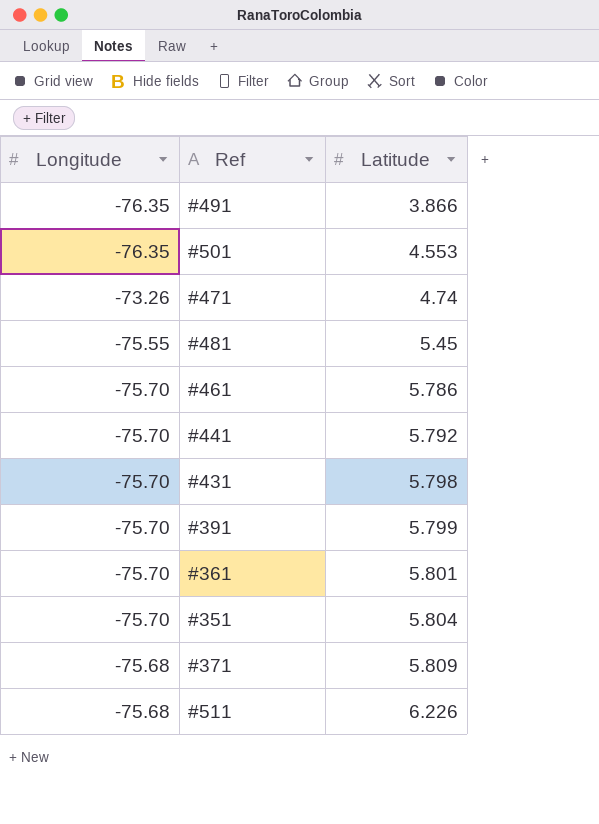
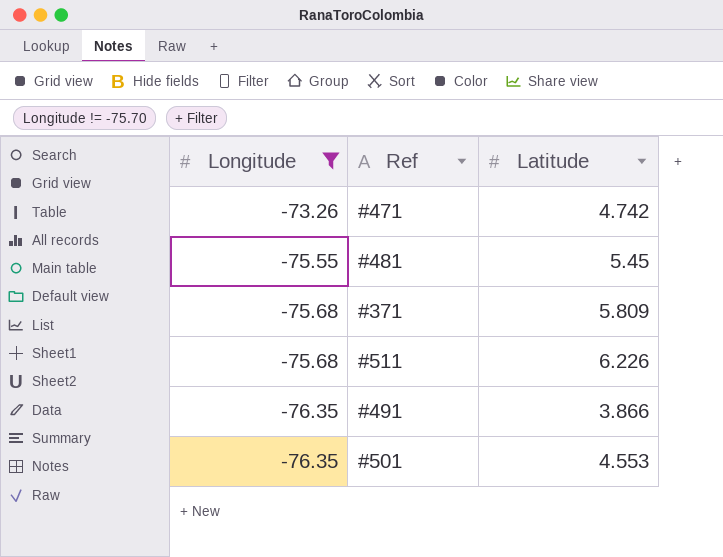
filter: none -> Longitude != -75.70
row order: Latitude ascending -> Longitude descending
#471 | Latitude: 4.74 -> 4.742

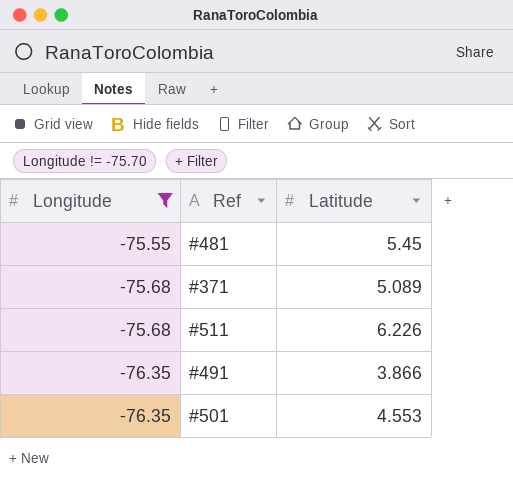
row #471: -73.26 | 4.742 -> none
#371 | Latitude: 5.809 -> 5.089

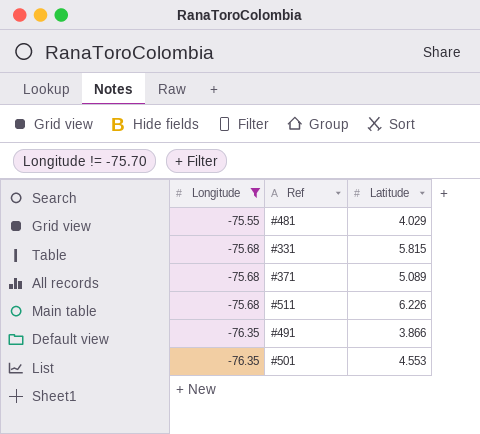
#481 | Latitude: 5.45 -> 4.029
row #331: none -> -75.68 | 5.815

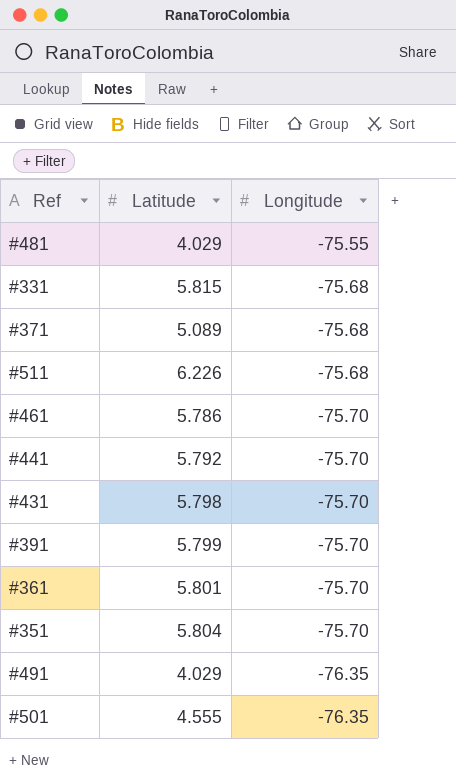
filter: Longitude != -75.70 -> none
column Longitude | position: 1 -> 3
#491 | Latitude: 3.866 -> 4.029
#501 | Latitude: 4.553 -> 4.555

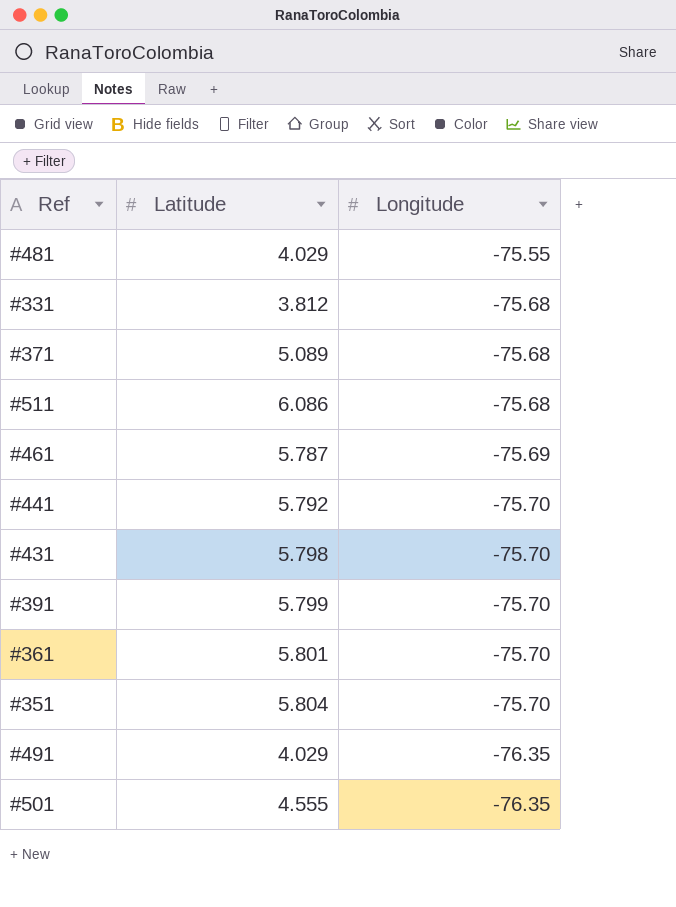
#331 | Latitude: 5.815 -> 3.812
#511 | Latitude: 6.226 -> 6.086
#461 | Latitude: 5.786 -> 5.787
#461 | Longitude: -75.70 -> -75.69

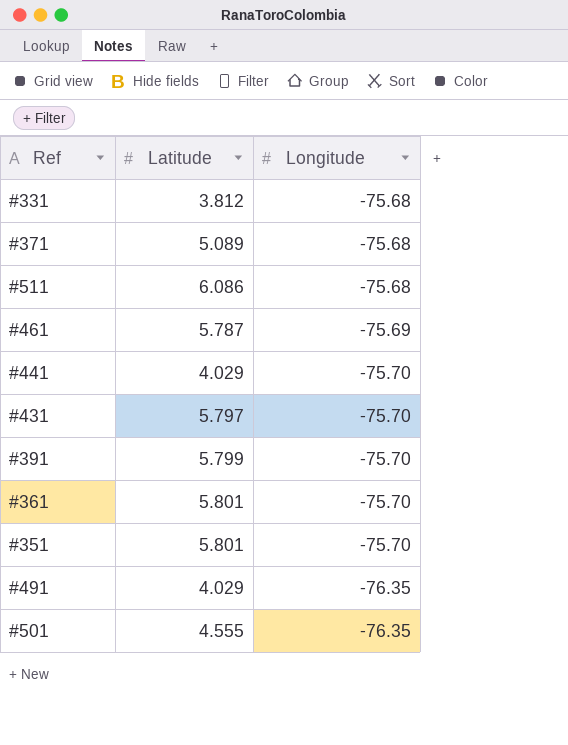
row #481: 4.029 | -75.55 -> none
#441 | Latitude: 5.792 -> 4.029
#431 | Latitude: 5.798 -> 5.797
#351 | Latitude: 5.804 -> 5.801

